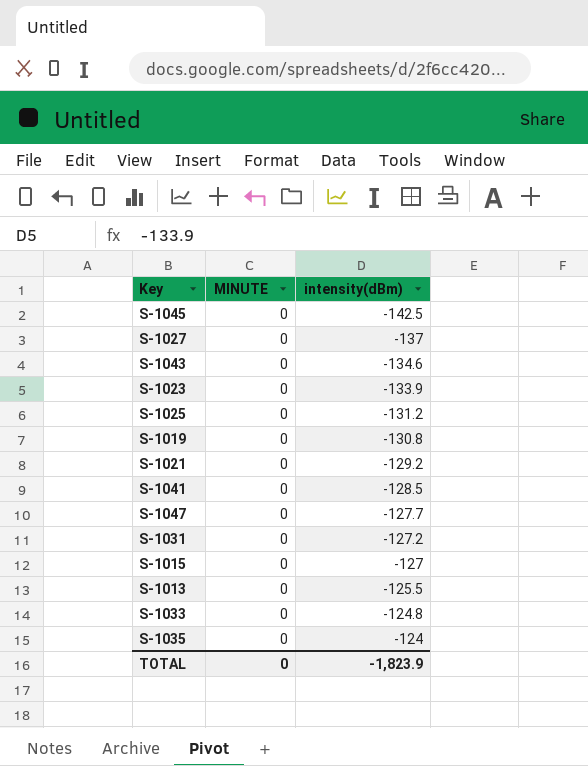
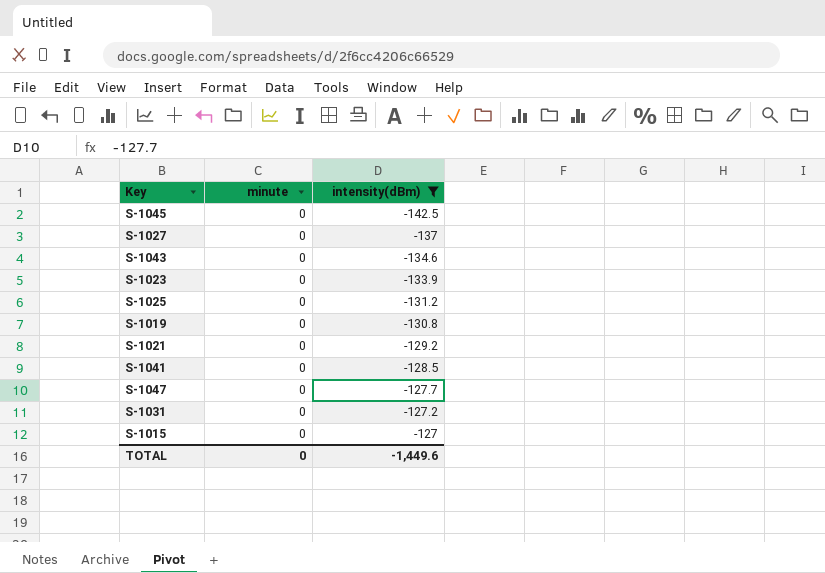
filter: none -> intensity(dBm) <= -127
column name: MINUTE -> minute
TOTAL | intensity(dBm): -1,823.9 -> -1,449.6

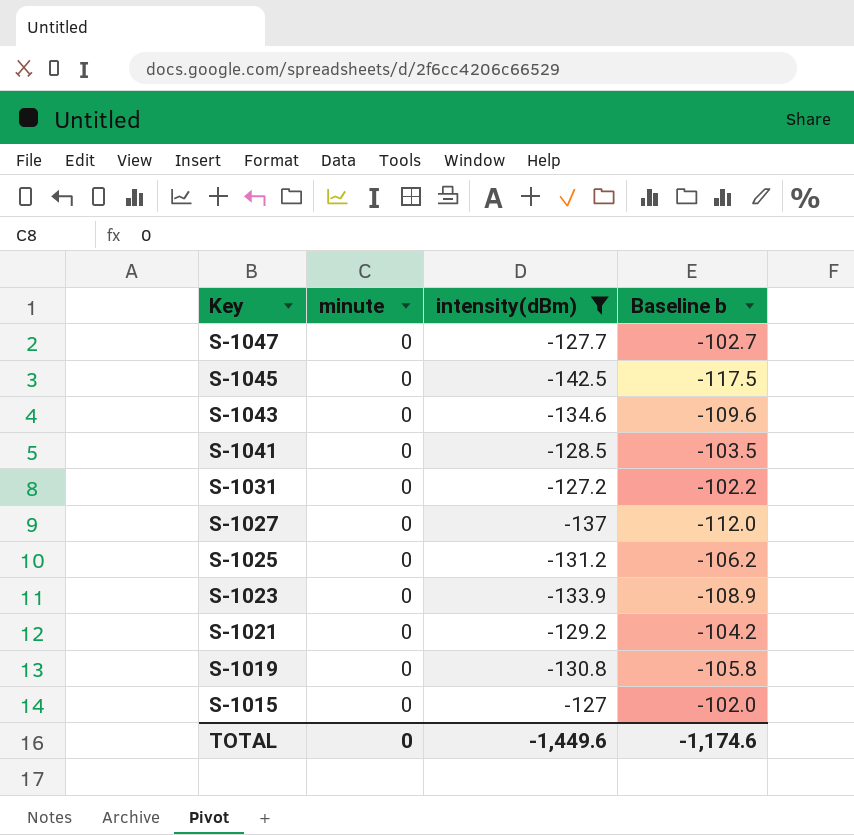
row order: intensity(dBm) ascending -> Key descending
column Baseline b | formula: none -> [intensity(dBm)] + 25

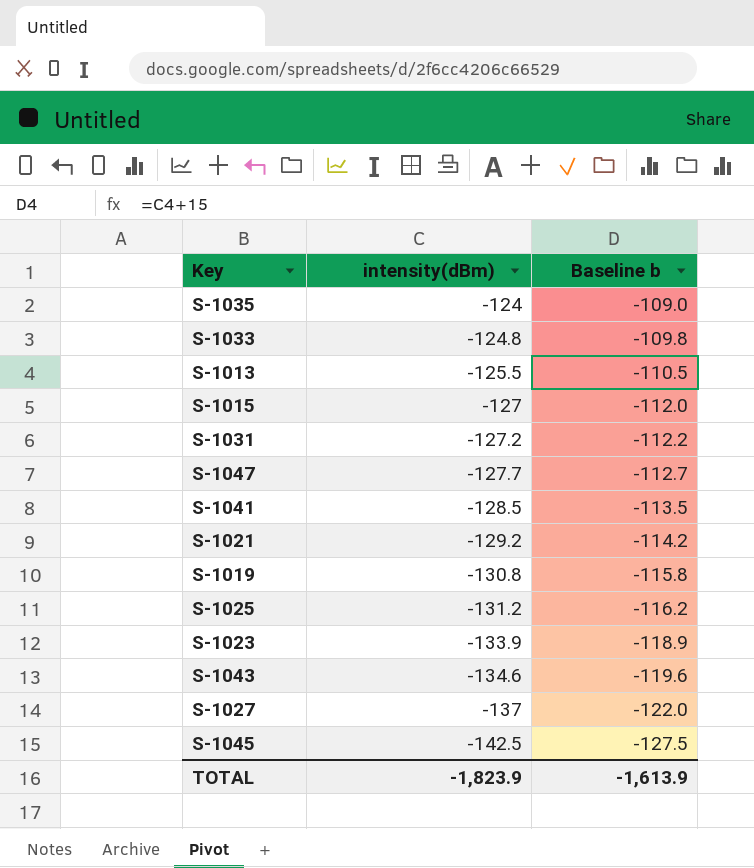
filter: intensity(dBm) <= -127 -> none
row order: Key descending -> intensity(dBm) descending
column minute | position: 2 -> none
column Baseline b | formula: [intensity(dBm)] + 25 -> [intensity(dBm)] + 15
TOTAL | intensity(dBm): -1,449.6 -> -1,823.9
TOTAL | Baseline b: -1,174.6 -> -1,613.9

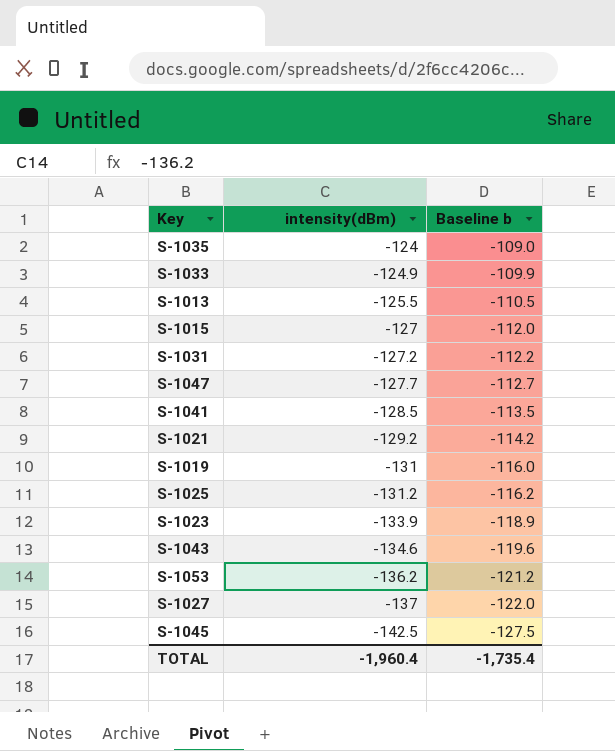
S-1033 | intensity(dBm): -124.8 -> -124.9
S-1033 | Baseline b: -109.8 -> -109.9
S-1019 | intensity(dBm): -130.8 -> -131
S-1019 | Baseline b: -115.8 -> -116.0
row S-1053: none -> -136.2 | -121.2
TOTAL | intensity(dBm): -1,823.9 -> -1,960.4
TOTAL | Baseline b: -1,613.9 -> -1,735.4

